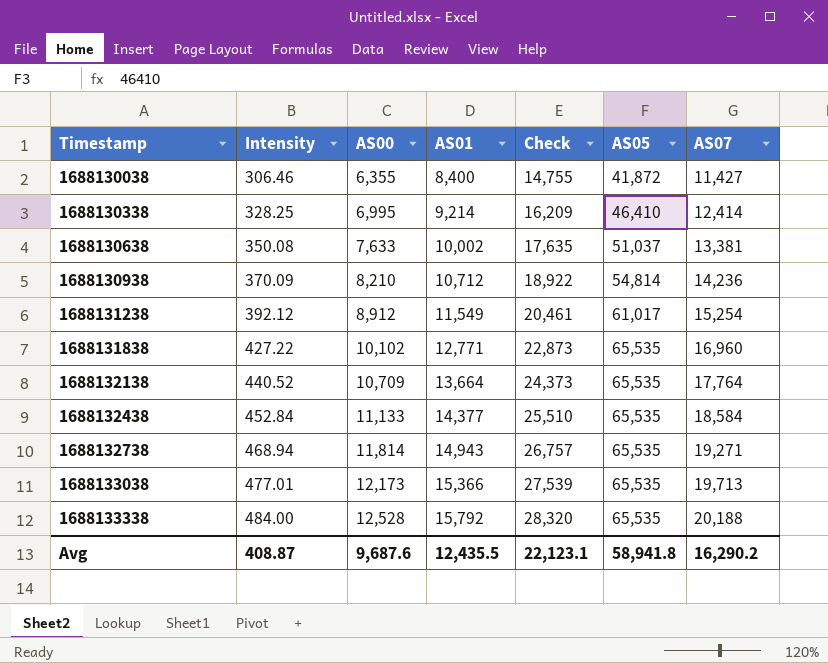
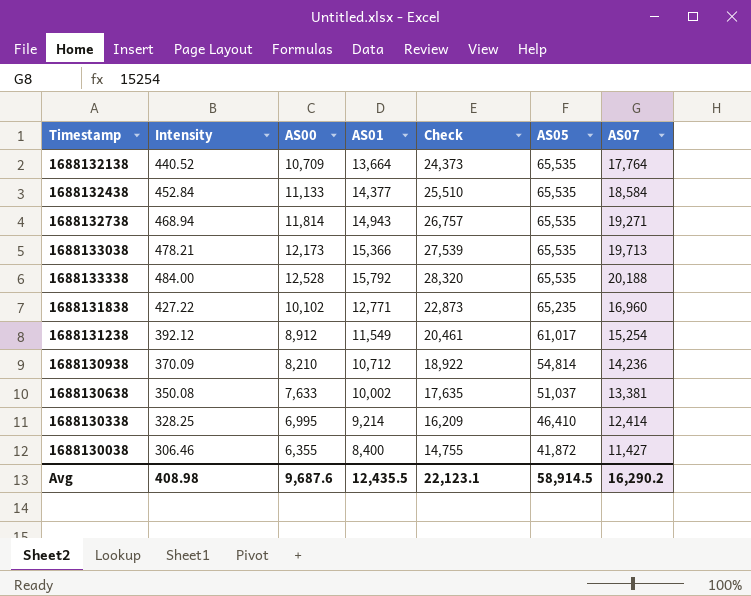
row order: Timestamp ascending -> AS05 descending
1688133038 | Intensity: 477.01 -> 478.21
1688131838 | AS05: 65,535 -> 65,235
Avg | Intensity: 408.87 -> 408.98
Avg | AS05: 58,941.8 -> 58,914.5

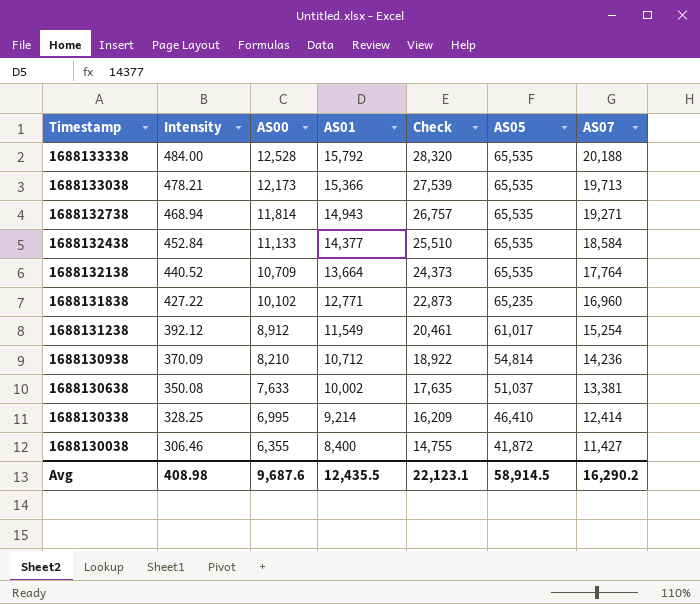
row order: AS05 descending -> Timestamp descending

